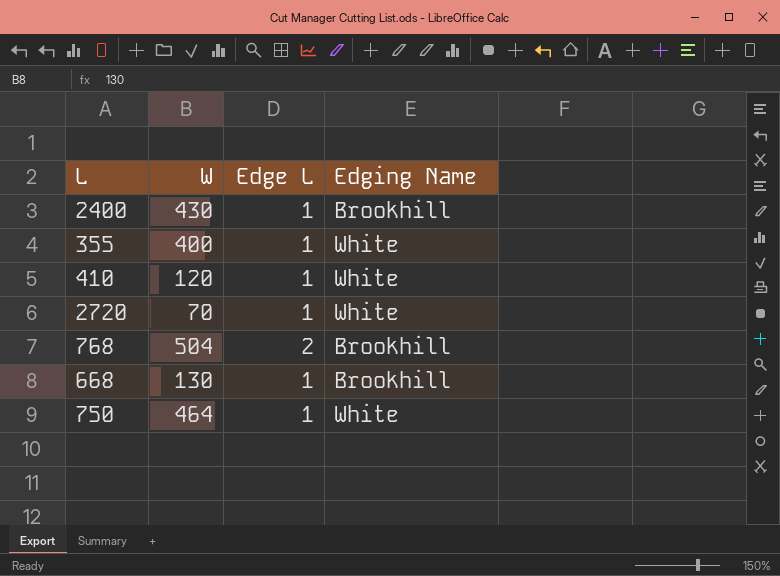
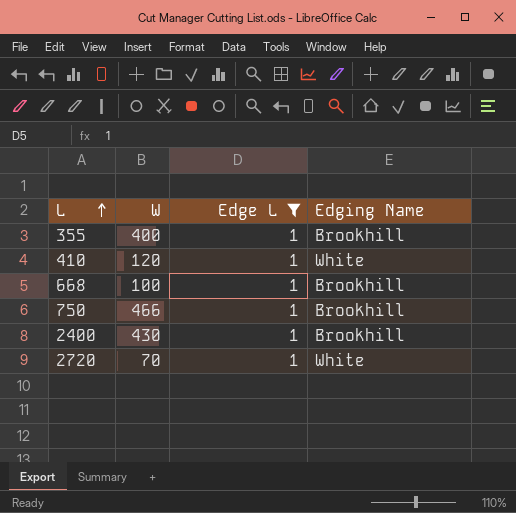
filter: none -> Edge L = 1
row order: none -> L ascending
355 | Edging Name: White -> Brookhill
668 | W: 130 -> 100
750 | W: 464 -> 466
750 | Edging Name: White -> Brookhill

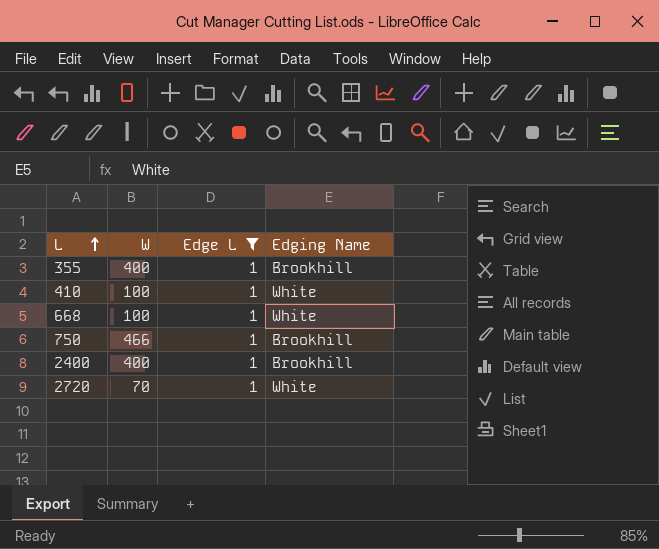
410 | W: 120 -> 100
668 | Edging Name: Brookhill -> White
2400 | W: 430 -> 400

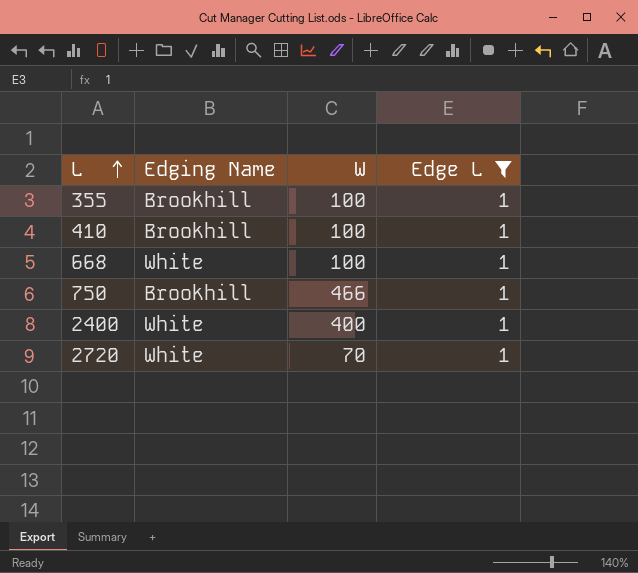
column Edging Name | position: 4 -> 2
355 | W: 400 -> 100
410 | Edging Name: White -> Brookhill
2400 | Edging Name: Brookhill -> White

